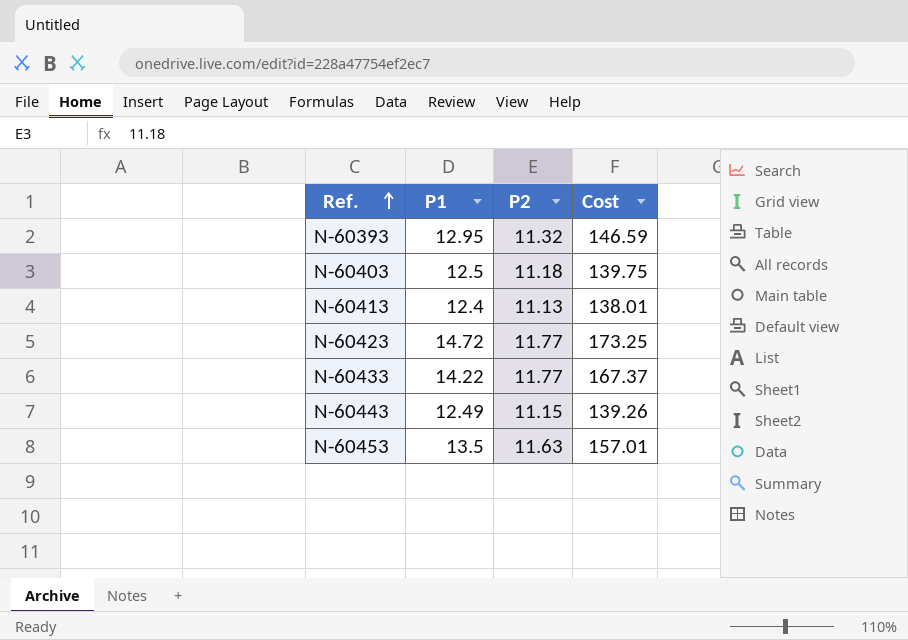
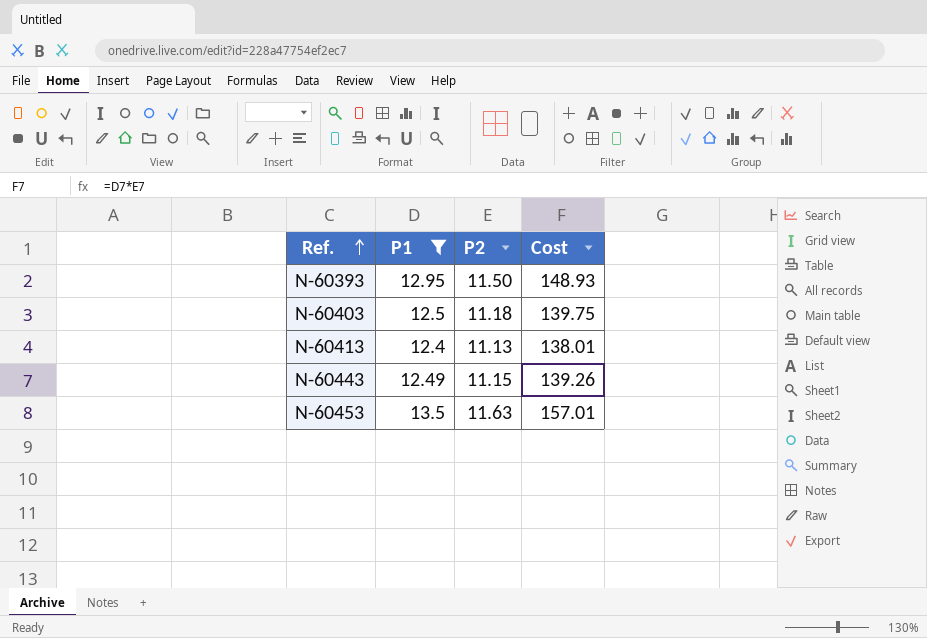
filter: none -> P1 <= 13.5
N-60393 | P2: 11.32 -> 11.50
N-60393 | Cost: 146.59 -> 148.93

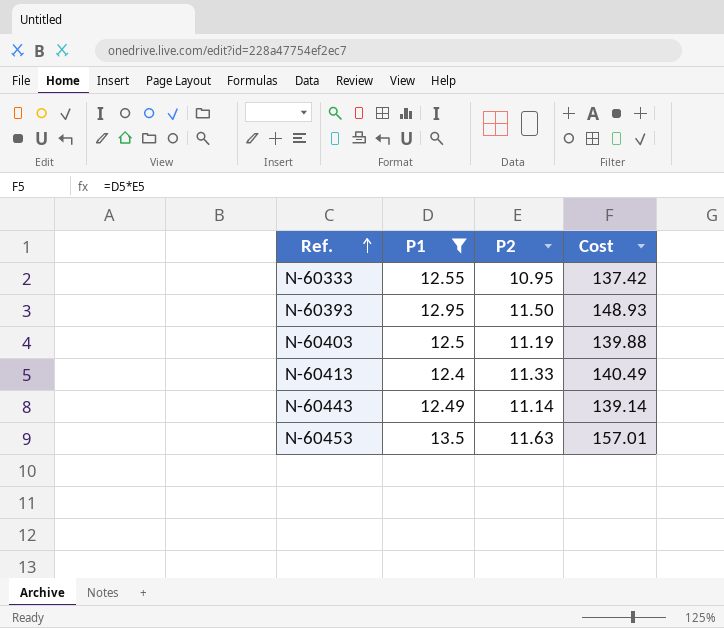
row N-60333: none -> 12.55 | 10.95 | 137.42
N-60403 | P2: 11.18 -> 11.19
N-60403 | Cost: 139.75 -> 139.88
N-60413 | P2: 11.13 -> 11.33
N-60413 | Cost: 138.01 -> 140.49
N-60443 | P2: 11.15 -> 11.14
N-60443 | Cost: 139.26 -> 139.14

